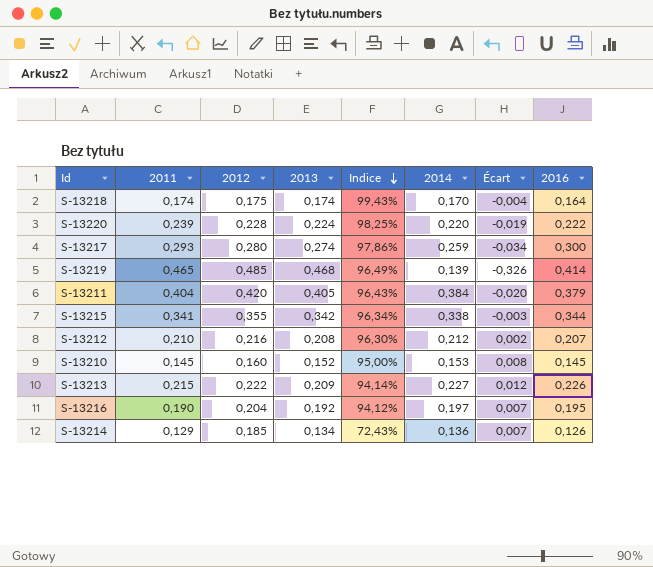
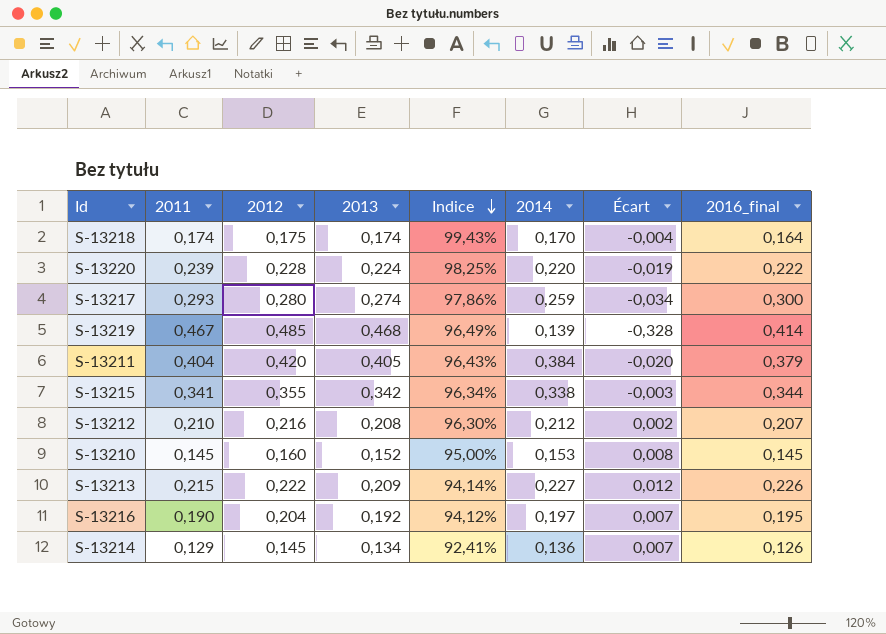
column name: 2016 -> 2016_final
S-13219 | 2011: 0,465 -> 0,467
S-13219 | Écart: -0,326 -> -0,328
S-13214 | 2012: 0,185 -> 0,145
S-13214 | Indice: 72,43% -> 92,41%

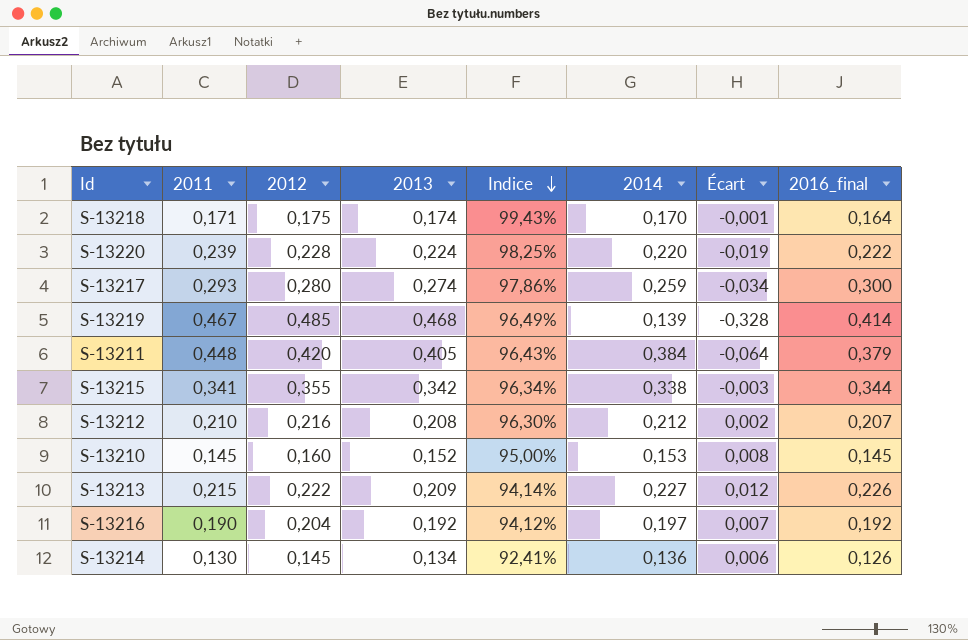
S-13218 | 2011: 0,174 -> 0,171
S-13218 | Écart: -0,004 -> -0,001
S-13211 | 2011: 0,404 -> 0,448
S-13211 | Écart: -0,020 -> -0,064
S-13216 | 2016_final: 0,195 -> 0,192
S-13214 | 2011: 0,129 -> 0,130
S-13214 | Écart: 0,007 -> 0,006

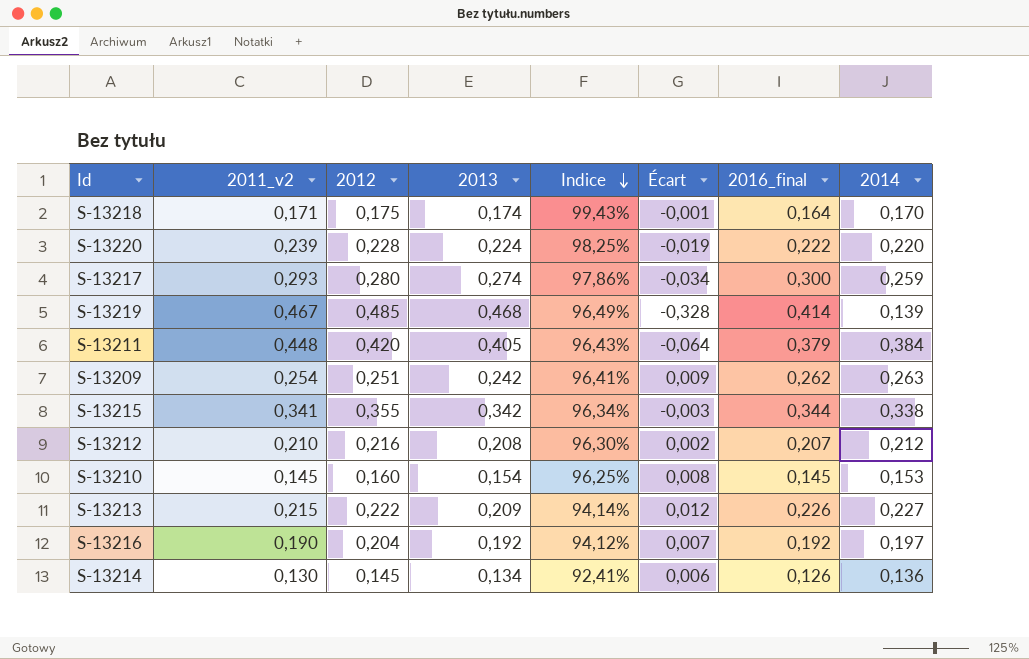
column name: 2011 -> 2011_v2
column 2014 | position: 6 -> 8
row S-13209: none -> 0,254 | 0,251 | 0,242 | 96,41% | 0,009 | 0,262 | 0,263
S-13210 | 2013: 0,152 -> 0,154
S-13210 | Indice: 95,00% -> 96,25%

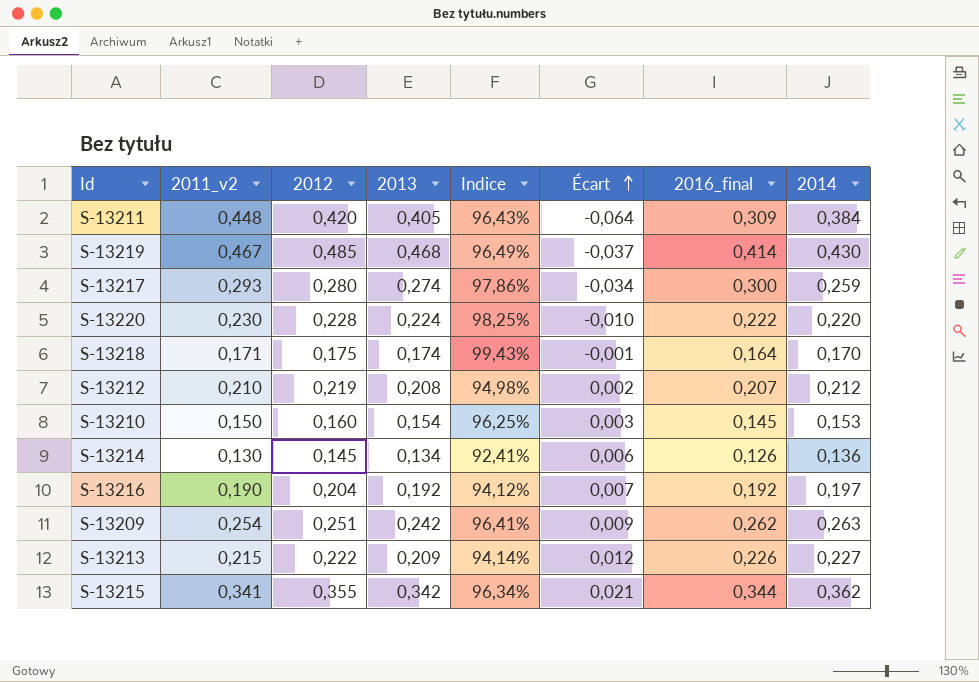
row order: Indice descending -> Écart ascending
S-13211 | 2016_final: 0,379 -> 0,309
S-13219 | Écart: -0,328 -> -0,037
S-13219 | 2014: 0,139 -> 0,430
S-13220 | 2011_v2: 0,239 -> 0,230
S-13220 | Écart: -0,019 -> -0,010
S-13212 | 2012: 0,216 -> 0,219
S-13212 | Indice: 96,30% -> 94,98%
S-13210 | 2011_v2: 0,145 -> 0,150
S-13210 | Écart: 0,008 -> 0,003
S-13215 | Écart: -0,003 -> 0,021
S-13215 | 2014: 0,338 -> 0,362

